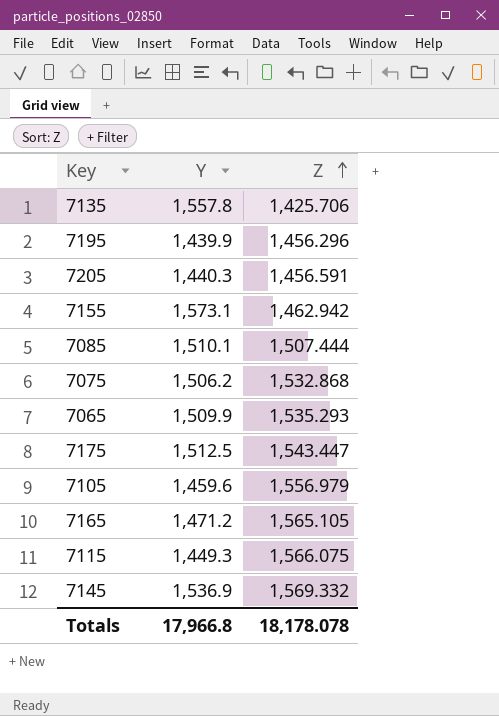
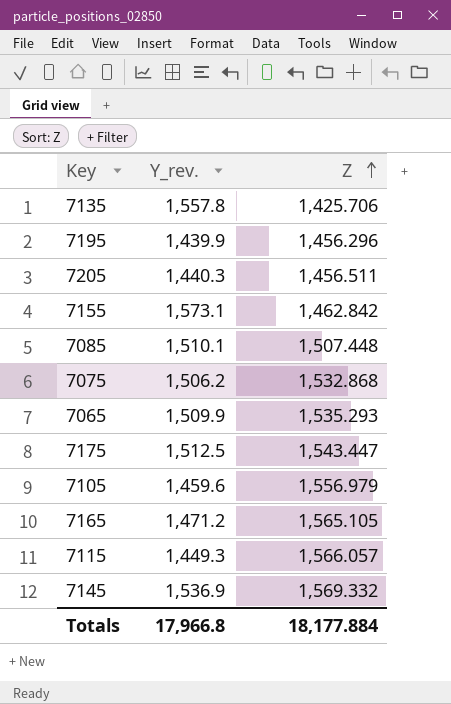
column name: Y -> Y_rev.
7205 | Z: 1,456.591 -> 1,456.511
7155 | Z: 1,462.942 -> 1,462.842
7085 | Z: 1,507.444 -> 1,507.448
7115 | Z: 1,566.075 -> 1,566.057
Totals | Z: 18,178.078 -> 18,177.884

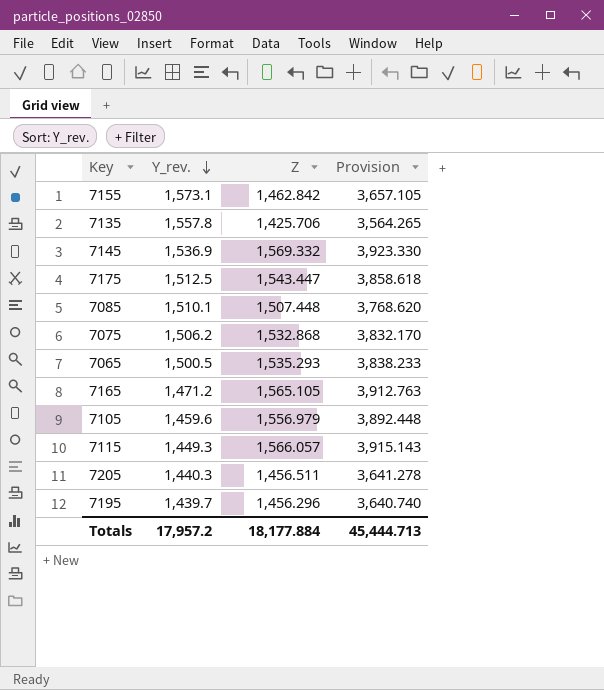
row order: Z ascending -> Y_rev. descending
column Provision | formula: none -> [Z] * 2.5
7065 | Y_rev.: 1,509.9 -> 1,500.5
7195 | Y_rev.: 1,439.9 -> 1,439.7
Totals | Y_rev.: 17,966.8 -> 17,957.2

